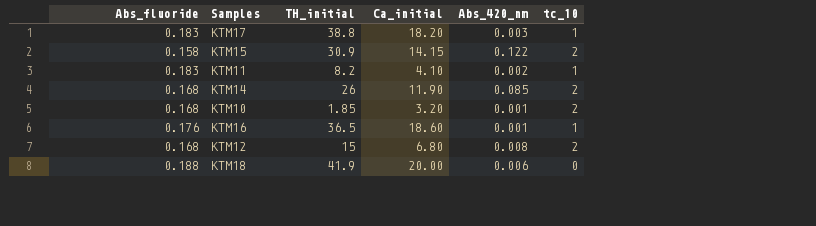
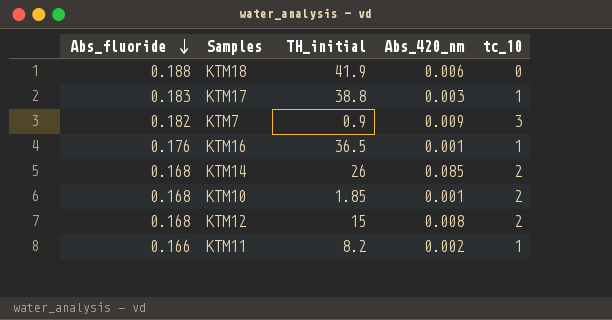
row order: none -> Abs_fluoride descending
column Ca_initial | position: 4 -> none
row KTM15: 0.158 | 30.9 | 14.15 | 0.122 | 2 -> none
row KTM7: none -> 0.182 | 0.9 | 0.009 | 3
KTM11 | Abs_fluoride: 0.183 -> 0.166

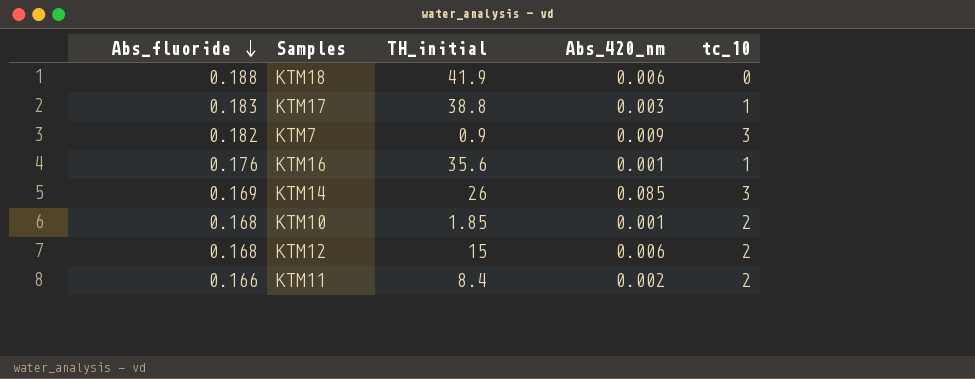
KTM16 | TH_initial: 36.5 -> 35.6
KTM14 | Abs_fluoride: 0.168 -> 0.169
KTM14 | tc_10: 2 -> 3
KTM12 | Abs_420_nm: 0.008 -> 0.006
KTM11 | TH_initial: 8.2 -> 8.4
KTM11 | tc_10: 1 -> 2

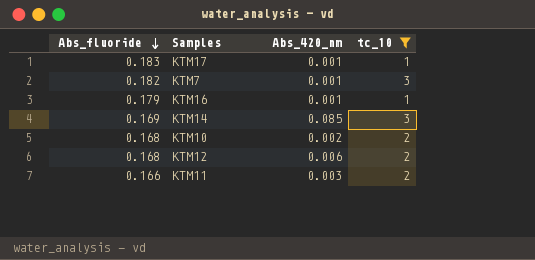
filter: none -> tc_10 != 0
column TH_initial | position: 3 -> none
KTM17 | Abs_420_nm: 0.003 -> 0.001
KTM7 | Abs_420_nm: 0.009 -> 0.001
KTM16 | Abs_fluoride: 0.176 -> 0.179
KTM10 | Abs_420_nm: 0.001 -> 0.002
KTM11 | Abs_420_nm: 0.002 -> 0.003

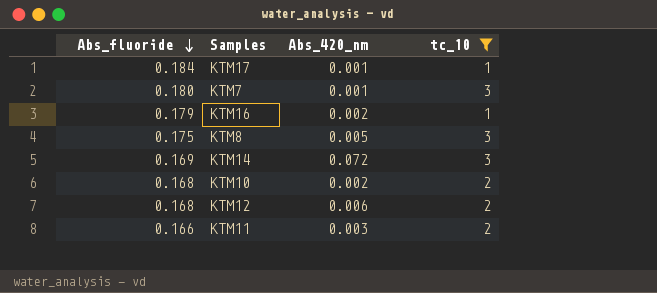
KTM17 | Abs_fluoride: 0.183 -> 0.184
KTM7 | Abs_fluoride: 0.182 -> 0.180
KTM16 | Abs_420_nm: 0.001 -> 0.002
row KTM8: none -> 0.175 | 0.005 | 3
KTM14 | Abs_420_nm: 0.085 -> 0.072

